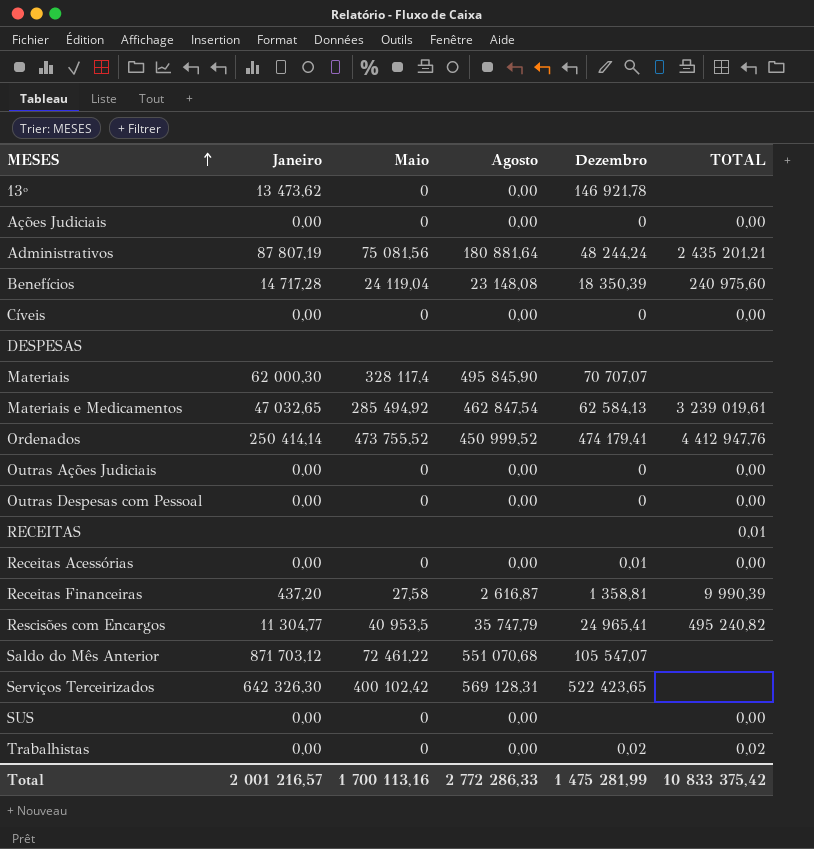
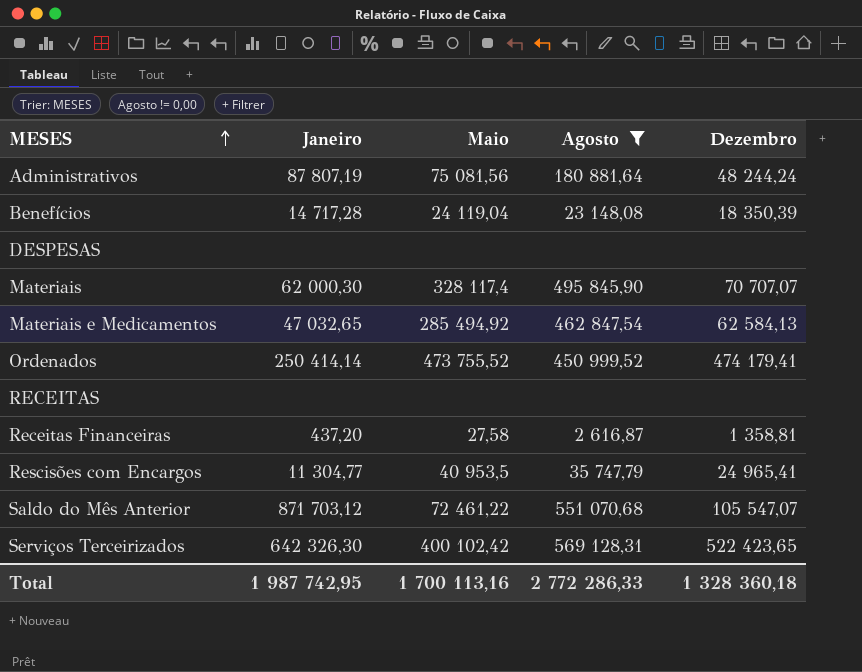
filter: none -> Agosto != 0,00
column TOTAL | position: 6 -> none
Total | Janeiro: 2 001 216,57 -> 1 987 742,95
Total | Dezembro: 1 475 281,99 -> 1 328 360,18

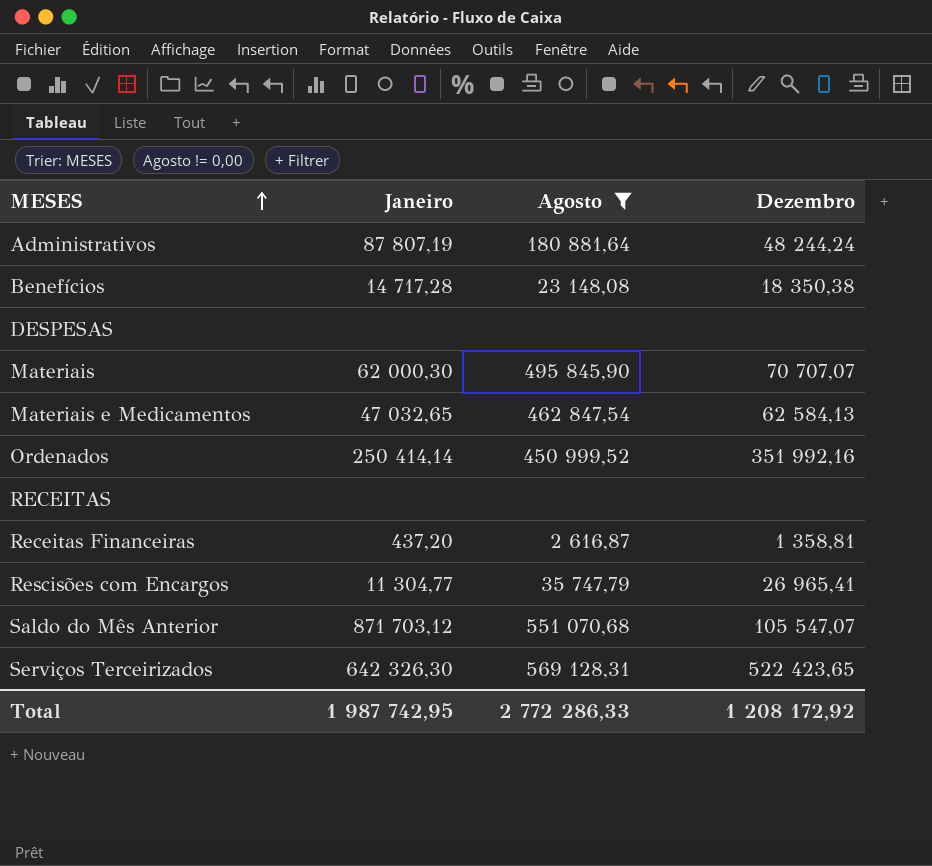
column Maio | position: 3 -> none
Benefícios | Dezembro: 18 350,39 -> 18 350,38
Ordenados | Dezembro: 474 179,41 -> 351 992,16
Rescisões com Encargos | Dezembro: 24 965,41 -> 26 965,41
Total | Dezembro: 1 328 360,18 -> 1 208 172,92

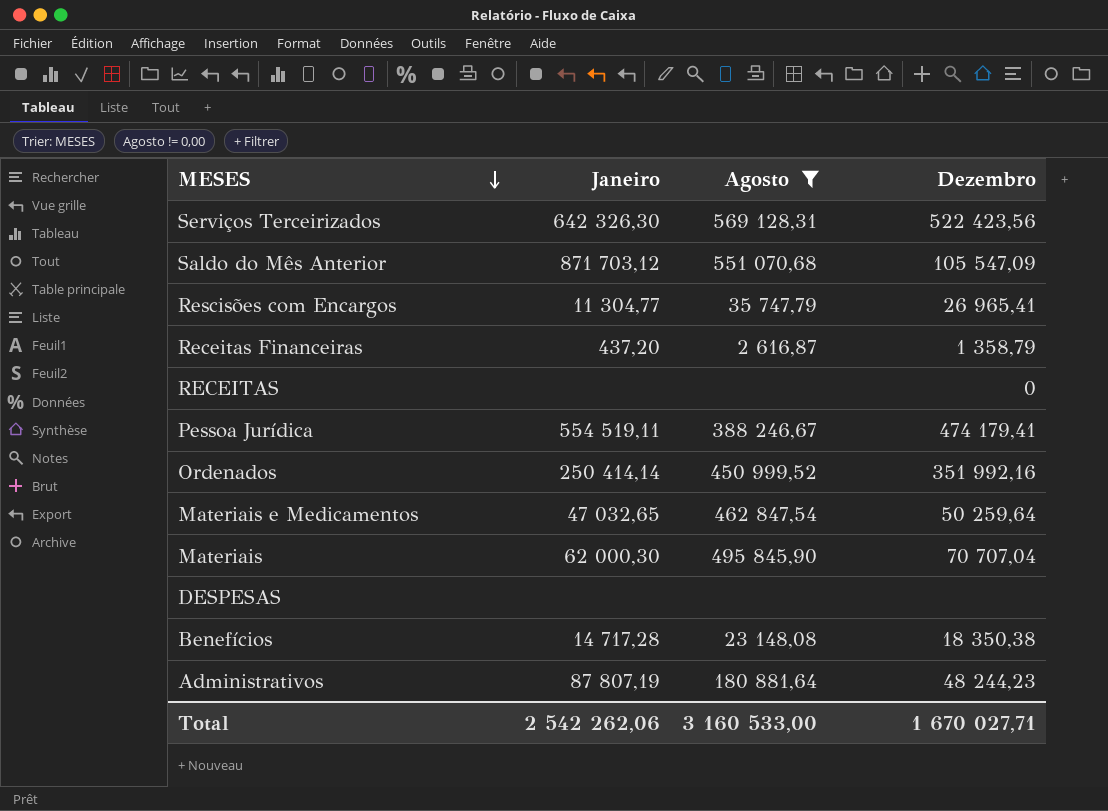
row order: MESES ascending -> MESES descending
Serviços Terceirizados | Dezembro: 522 423,65 -> 522 423,56
Saldo do Mês Anterior | Dezembro: 105 547,07 -> 105 547,09
Receitas Financeiras | Dezembro: 1 358,81 -> 1 358,79
RECEITAS | Dezembro: none -> 0
row Pessoa Jurídica: none -> 554 519,11 | 388 246,67 | 474 179,41
Materiais e Medicamentos | Dezembro: 62 584,13 -> 50 259,64
Materiais | Dezembro: 70 707,07 -> 70 707,04
Administrativos | Dezembro: 48 244,24 -> 48 244,23
Total | Janeiro: 1 987 742,95 -> 2 542 262,06
Total | Agosto: 2 772 286,33 -> 3 160 533,00
Total | Dezembro: 1 208 172,92 -> 1 670 027,71

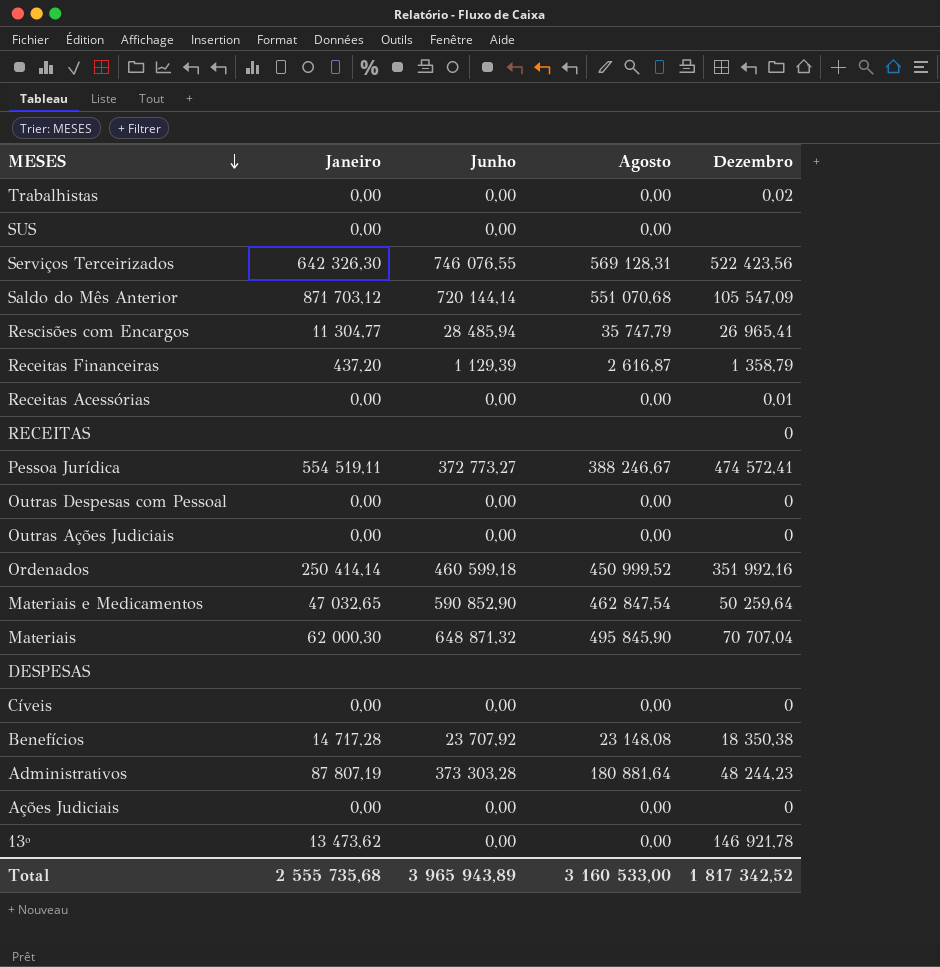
filter: Agosto != 0,00 -> none
column Junho | position: none -> 3
Pessoa Jurídica | Dezembro: 474 179,41 -> 474 572,41
Total | Janeiro: 2 542 262,06 -> 2 555 735,68
Total | Dezembro: 1 670 027,71 -> 1 817 342,52

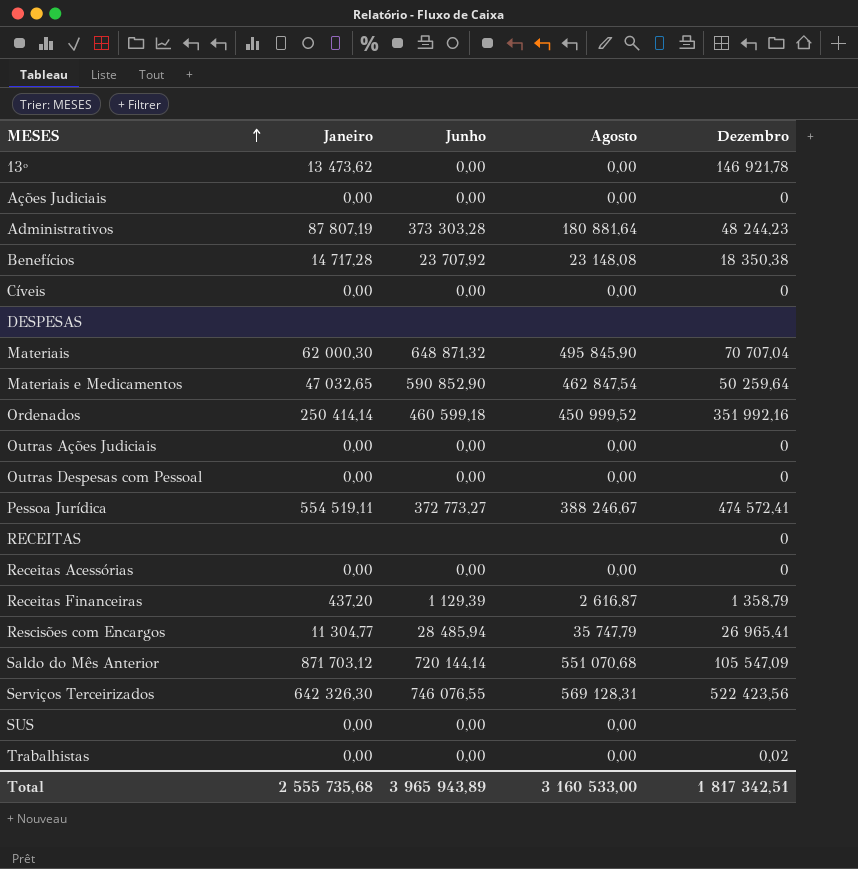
row order: MESES descending -> MESES ascending
Receitas Acessórias | Dezembro: 0,01 -> 0
Total | Dezembro: 1 817 342,52 -> 1 817 342,51

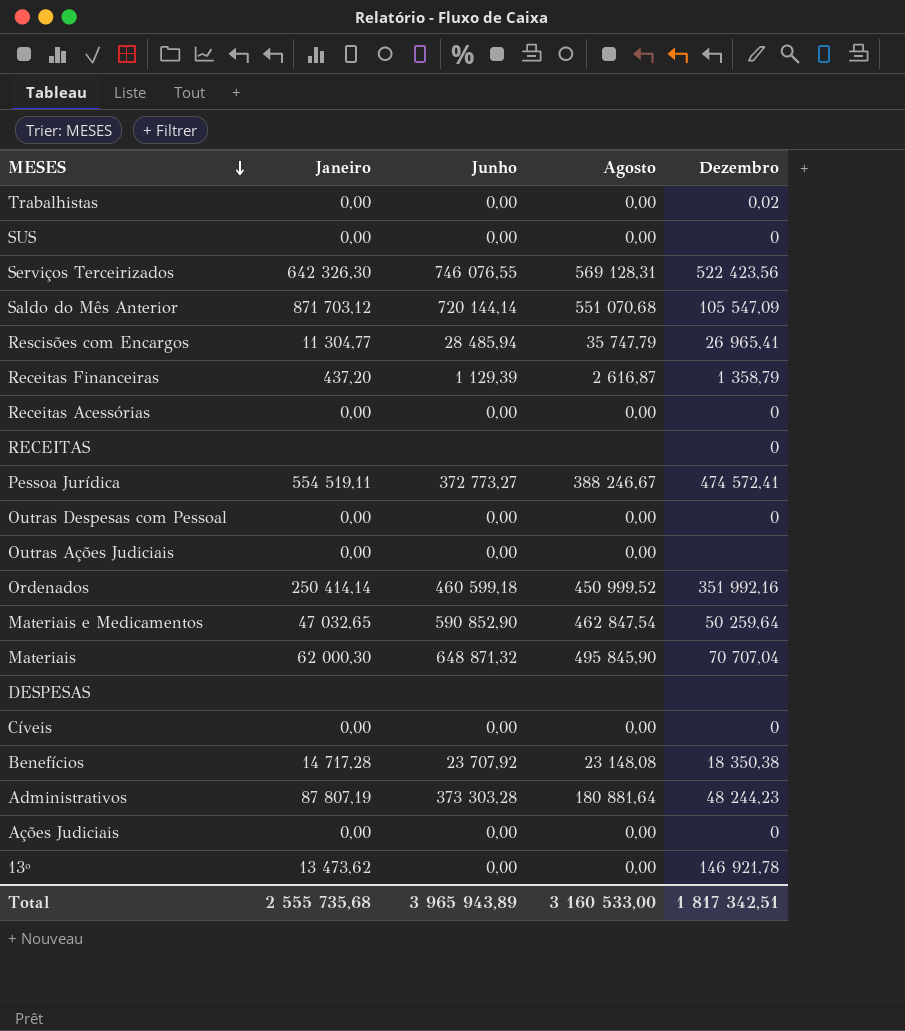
row order: MESES ascending -> MESES descending
SUS | Dezembro: none -> 0
Outras Ações Judiciais | Dezembro: 0 -> none

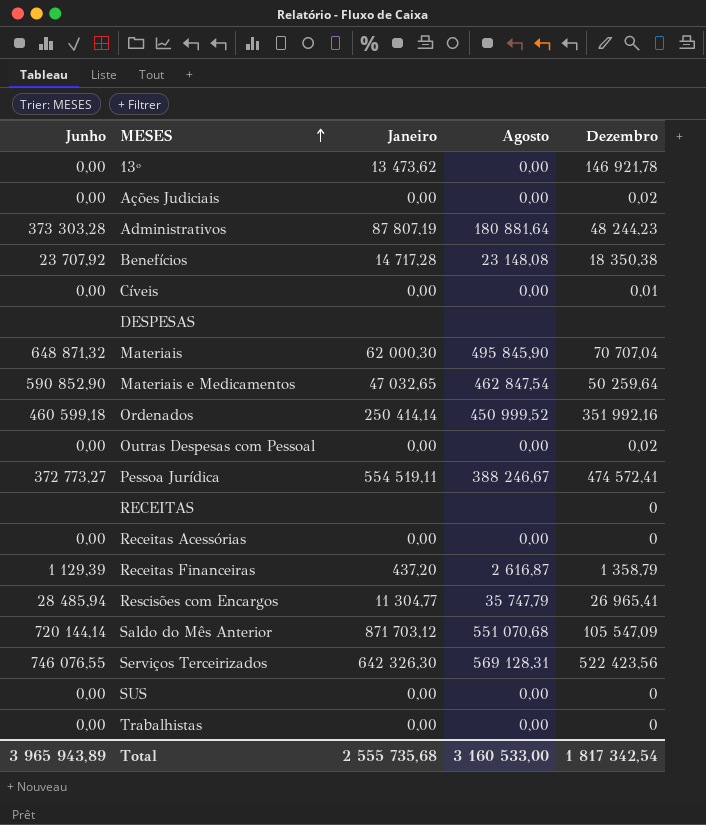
row order: MESES descending -> MESES ascending
column Junho | position: 3 -> 1
row Outras Ações Judiciais: 0,00 | 0,00 | 0,00 | none -> none
Ações Judiciais | Dezembro: 0 -> 0,02
Cíveis | Dezembro: 0 -> 0,01
Outras Despesas com Pessoal | Dezembro: 0 -> 0,02
Trabalhistas | Dezembro: 0,02 -> 0
Total | Dezembro: 1 817 342,51 -> 1 817 342,54

